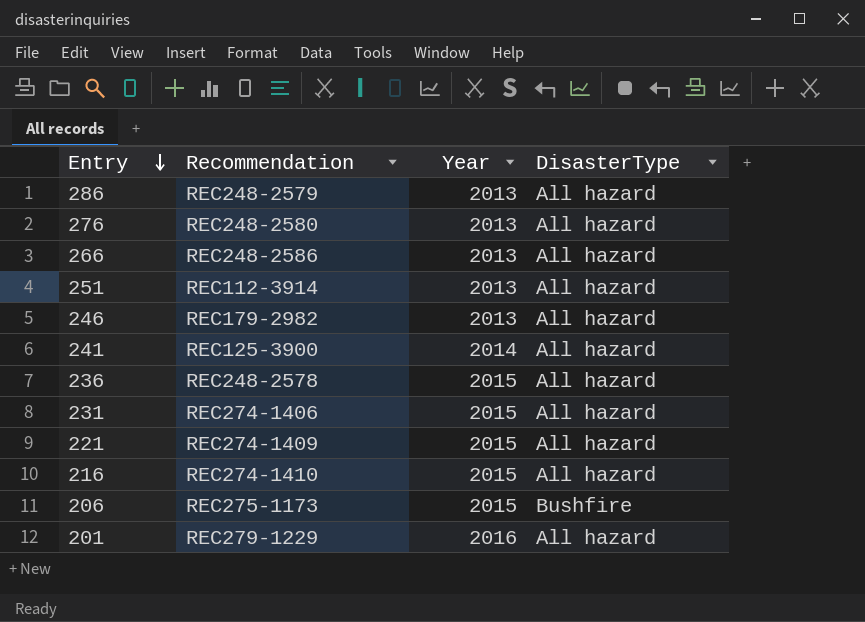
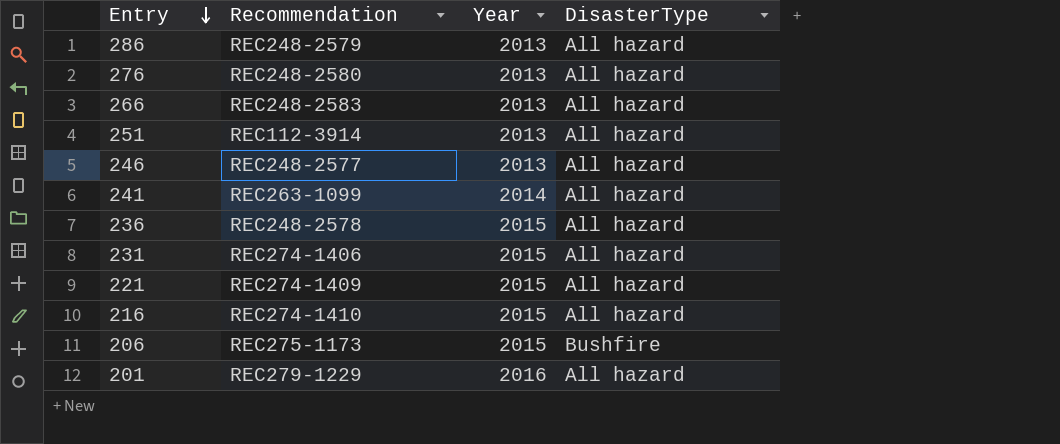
266 | Recommendation: REC248-2586 -> REC248-2583
246 | Recommendation: REC179-2982 -> REC248-2577
241 | Recommendation: REC125-3900 -> REC263-1099

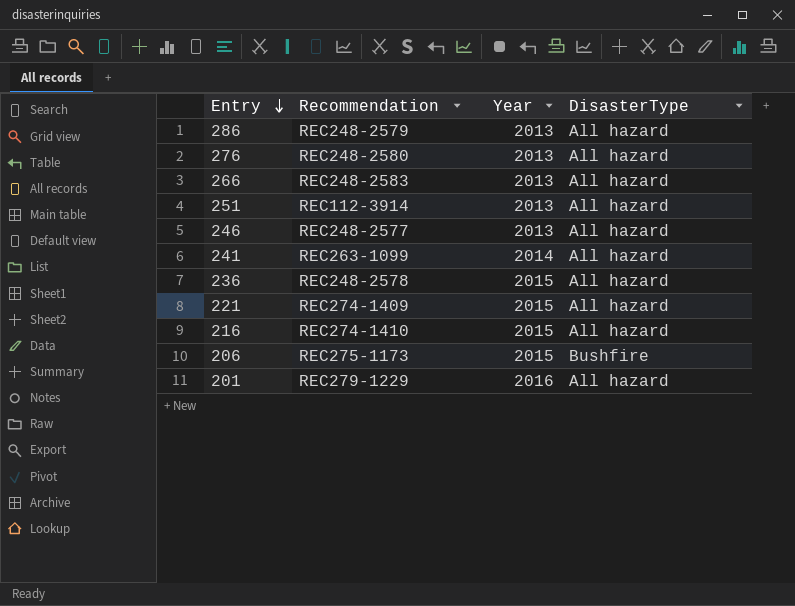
row 231: REC274-1406 | 2015 | All hazard -> none

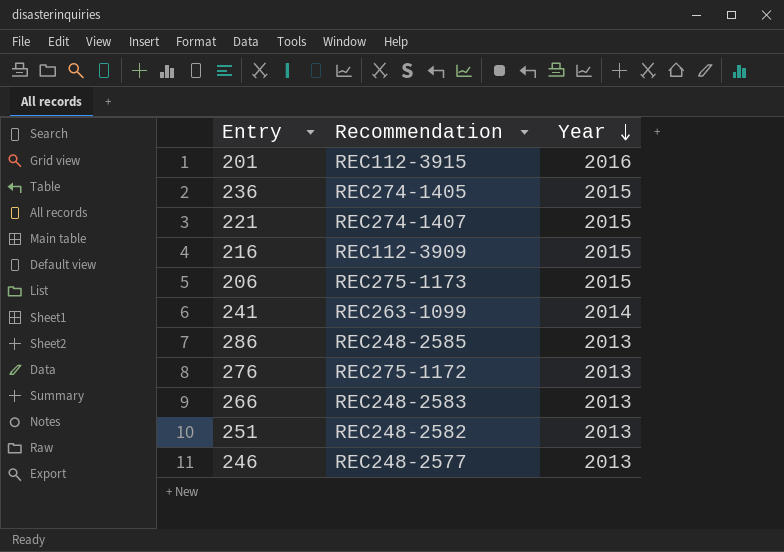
row order: Entry descending -> Year descending
column DisasterType | position: 4 -> none
201 | Recommendation: REC279-1229 -> REC112-3915
236 | Recommendation: REC248-2578 -> REC274-1405
221 | Recommendation: REC274-1409 -> REC274-1407
216 | Recommendation: REC274-1410 -> REC112-3909
286 | Recommendation: REC248-2579 -> REC248-2585
276 | Recommendation: REC248-2580 -> REC275-1172
251 | Recommendation: REC112-3914 -> REC248-2582

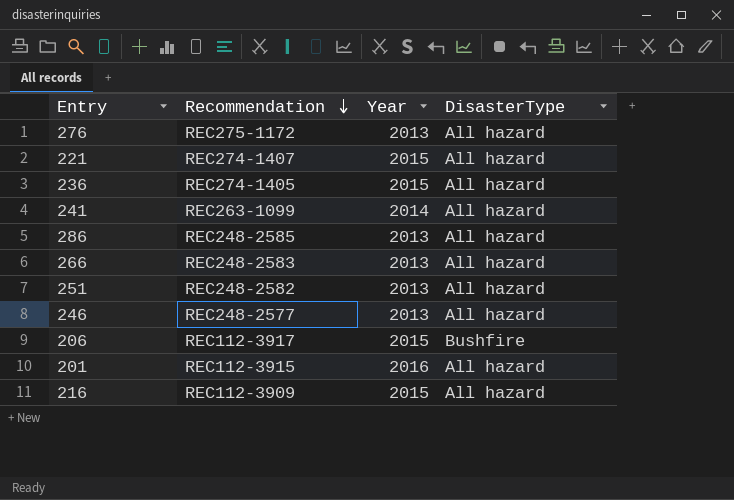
row order: Year descending -> Recommendation descending
column DisasterType | position: none -> 4
206 | Recommendation: REC275-1173 -> REC112-3917

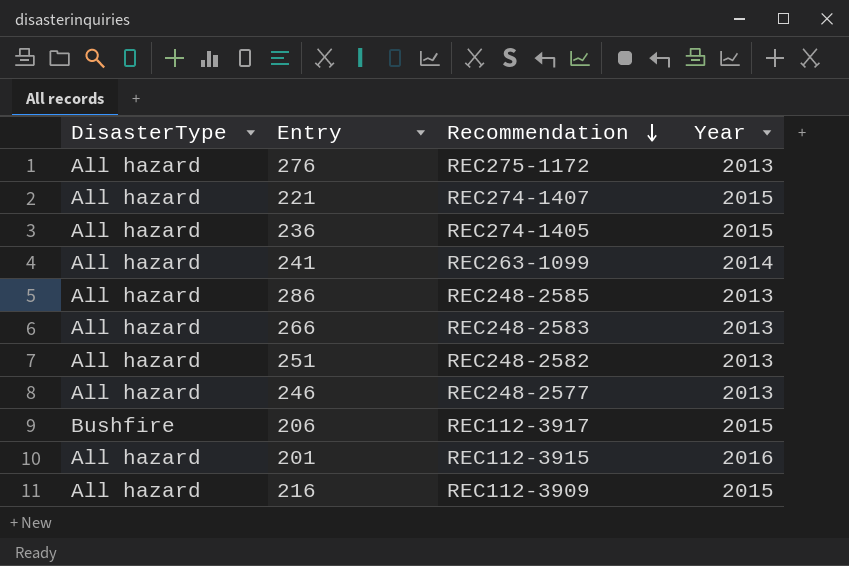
column DisasterType | position: 4 -> 1

